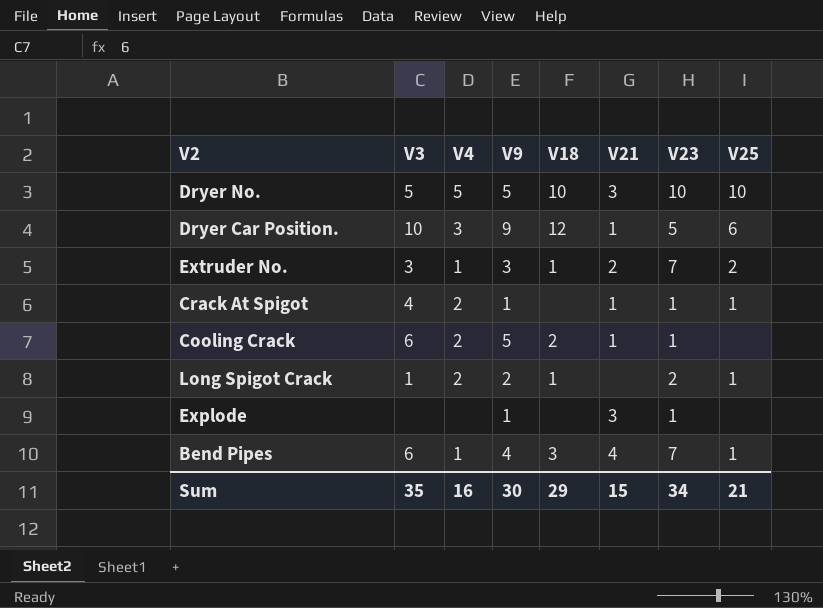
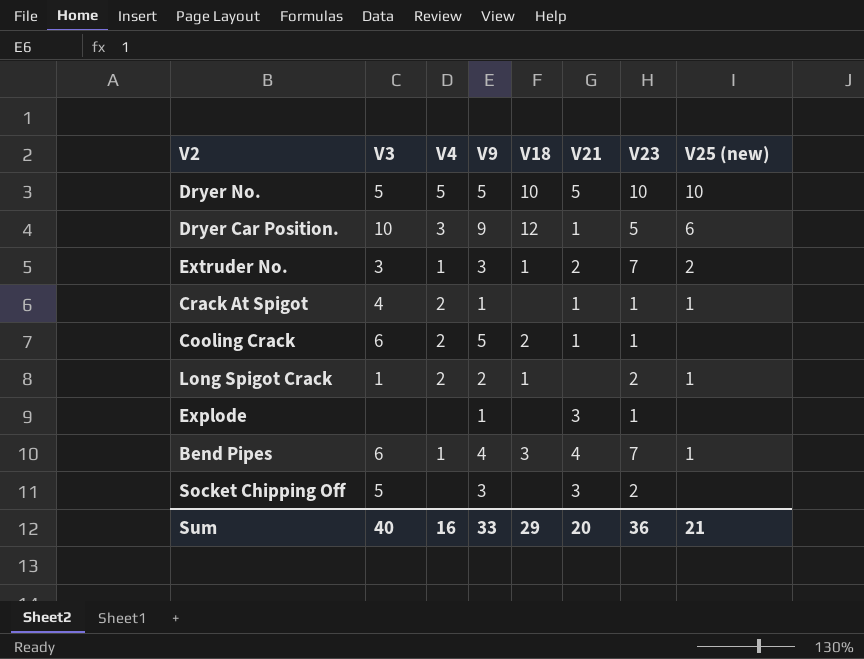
column name: V25 -> V25 (new)
Dryer No. | V21: 3 -> 5
row Socket Chipping Off: none -> 5 | none | 3 | none | 3 | 2 | none
Sum | V3: 35 -> 40
Sum | V9: 30 -> 33
Sum | V21: 15 -> 20
Sum | V23: 34 -> 36

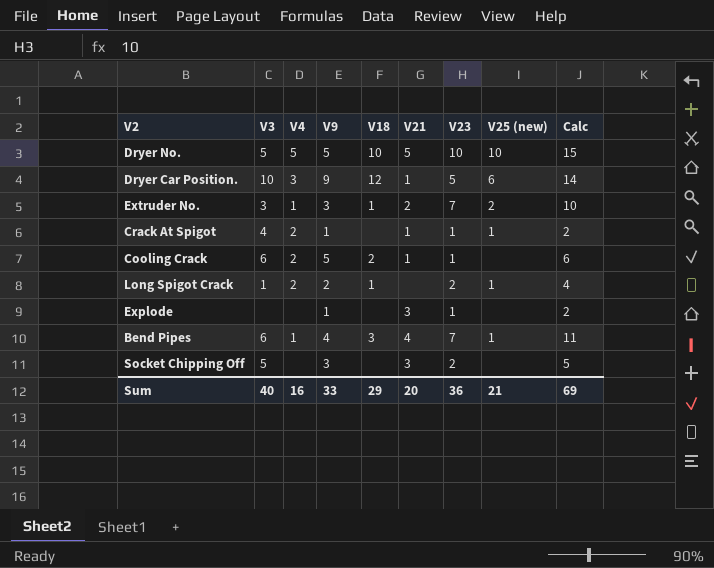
column Calc | formula: none -> [V9] + [V23]

